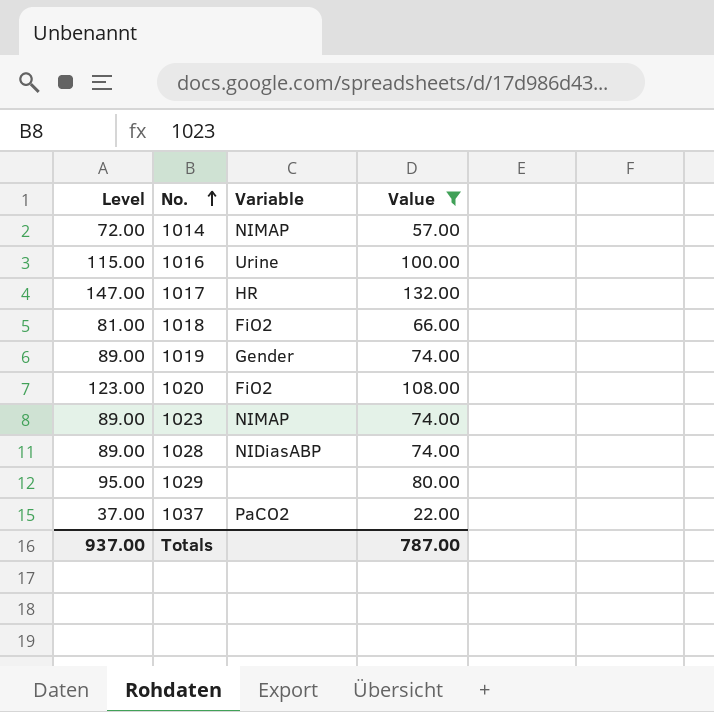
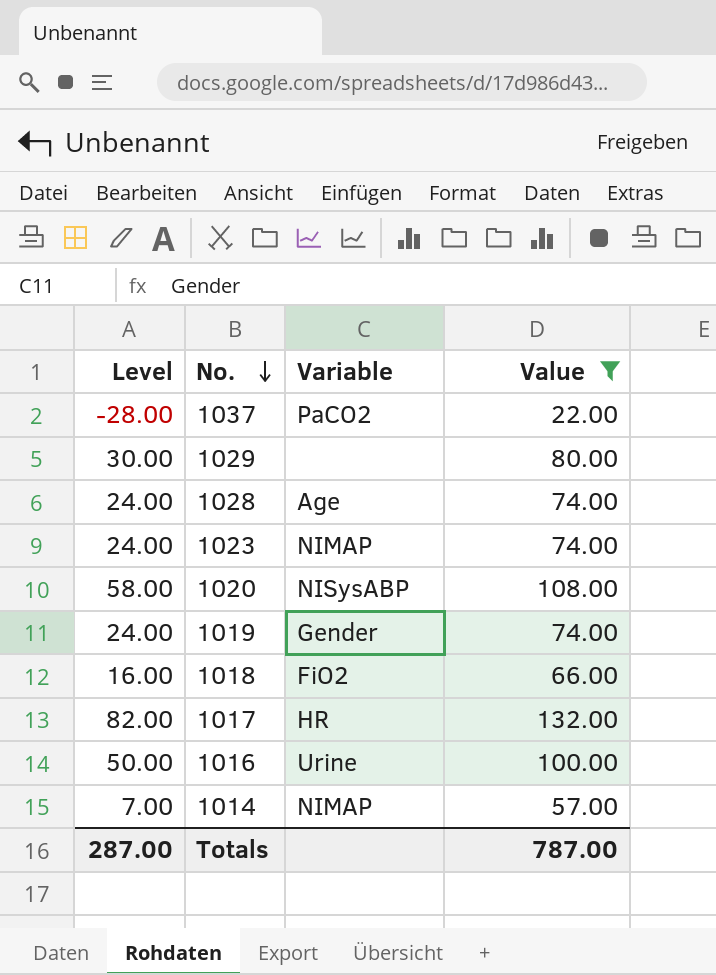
row order: No. ascending -> No. descending
column Level | formula: [Value] + 15 -> [Value] - 50
1028 | Variable: NIDiasABP -> Age
1020 | Variable: FiO2 -> NISysABP
Totals | Level: 937.00 -> 287.00

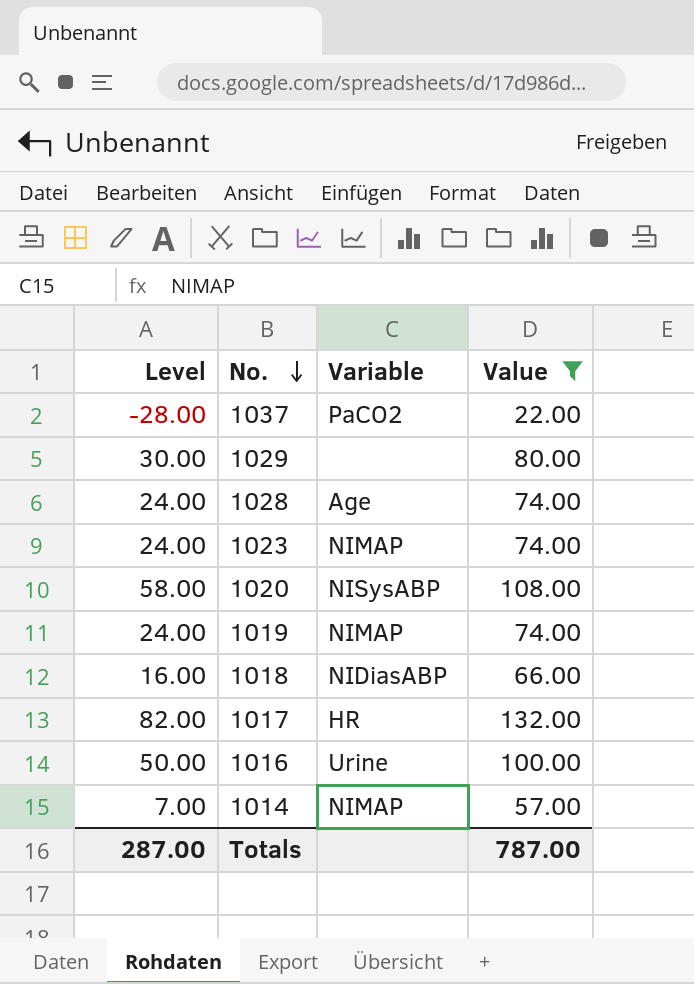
1019 | Variable: Gender -> NIMAP
1018 | Variable: FiO2 -> NIDiasABP

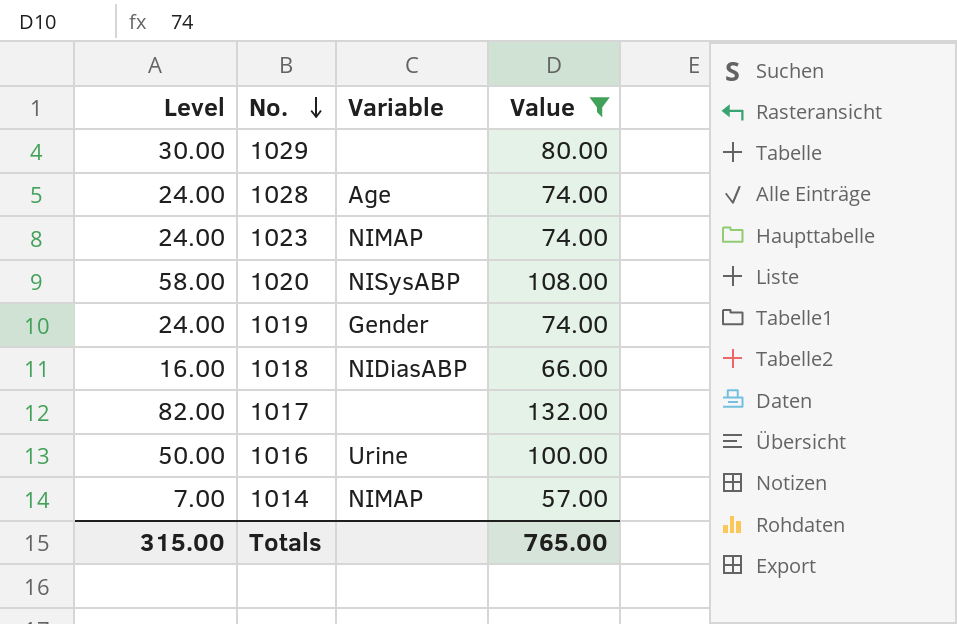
row 1037: -28.00 | PaCO2 | 22.00 -> none
1019 | Variable: NIMAP -> Gender
1017 | Variable: HR -> none
Totals | Level: 287.00 -> 315.00
Totals | Value: 787.00 -> 765.00

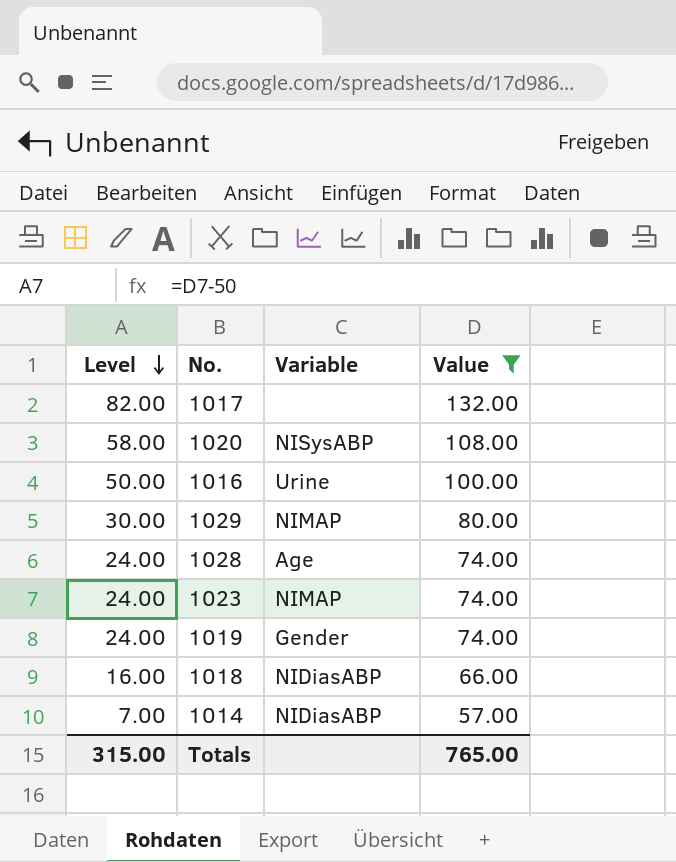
row order: No. descending -> Level descending
1029 | Variable: none -> NIMAP
1014 | Variable: NIMAP -> NIDiasABP

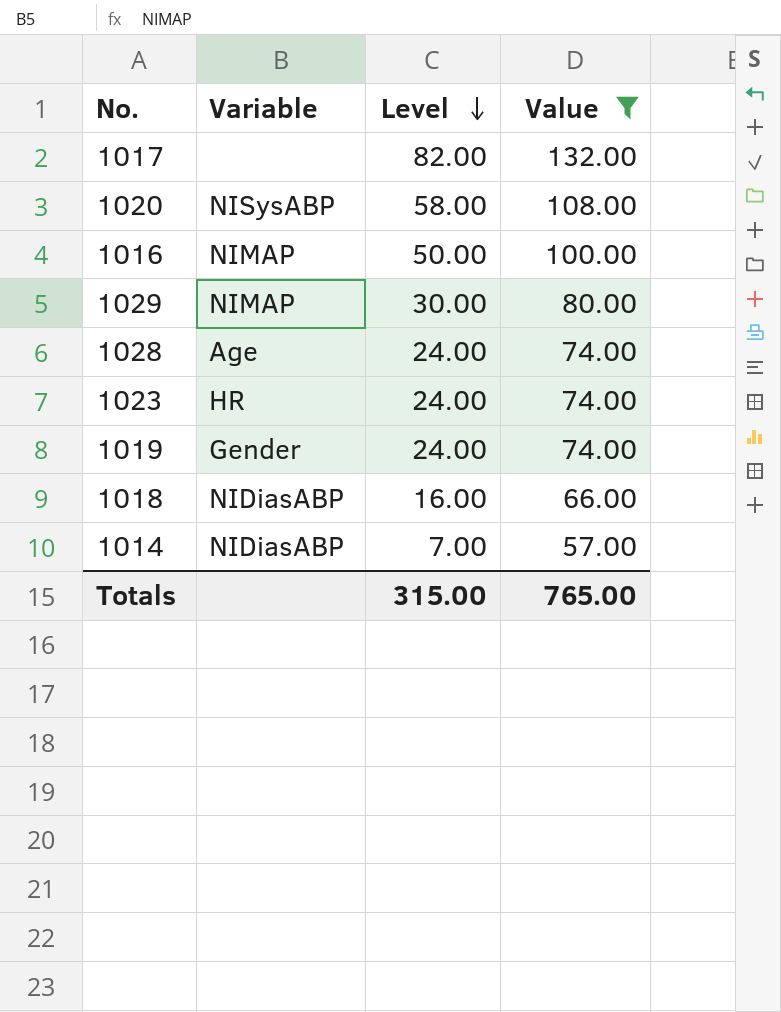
column Level | position: 1 -> 3
1016 | Variable: Urine -> NIMAP
1023 | Variable: NIMAP -> HR

